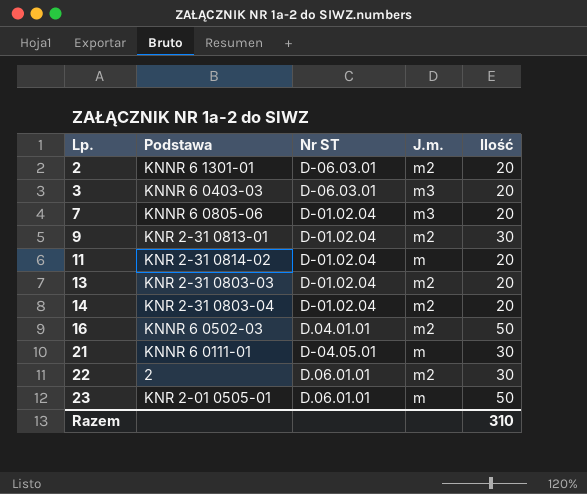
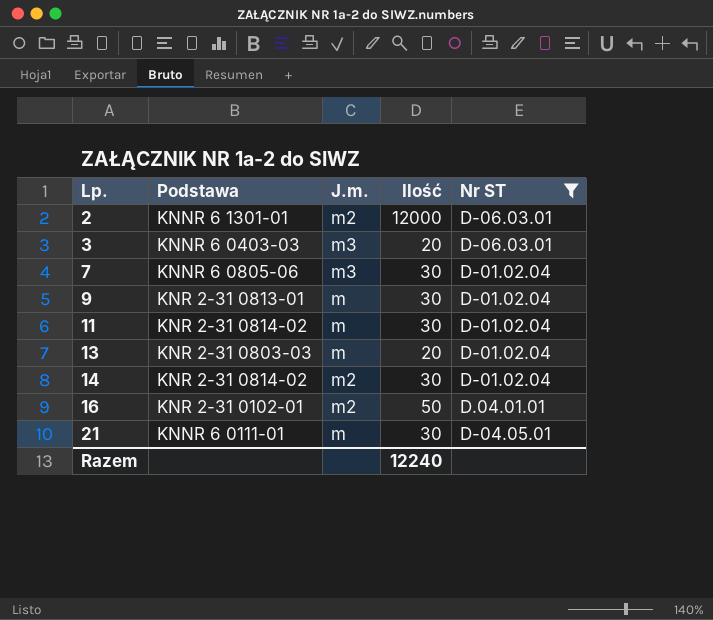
filter: none -> Nr ST != D.06.01.01
column Nr ST | position: 3 -> 5
2 | Ilość: 20 -> 12000
7 | Ilość: 20 -> 30
9 | J.m.: m2 -> m
11 | Ilość: 20 -> 30
13 | J.m.: m2 -> m
14 | Podstawa: KNR 2-31 0803-04 -> KNR 2-31 0814-02
14 | Ilość: 20 -> 30
16 | Podstawa: KNNR 6 0502-03 -> KNR 2-31 0102-01
Razem | Ilość: 310 -> 12240

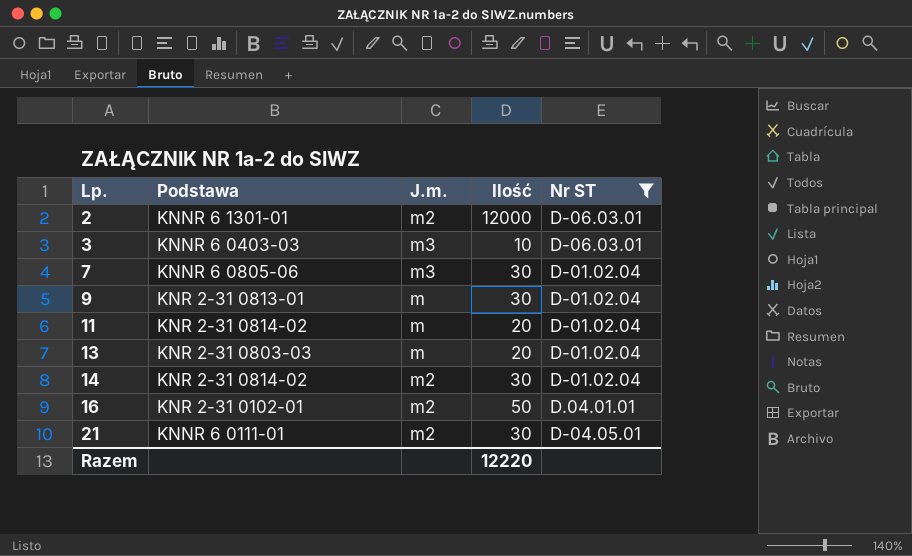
3 | Ilość: 20 -> 10
11 | Ilość: 30 -> 20
21 | J.m.: m -> m2
Razem | Ilość: 12240 -> 12220

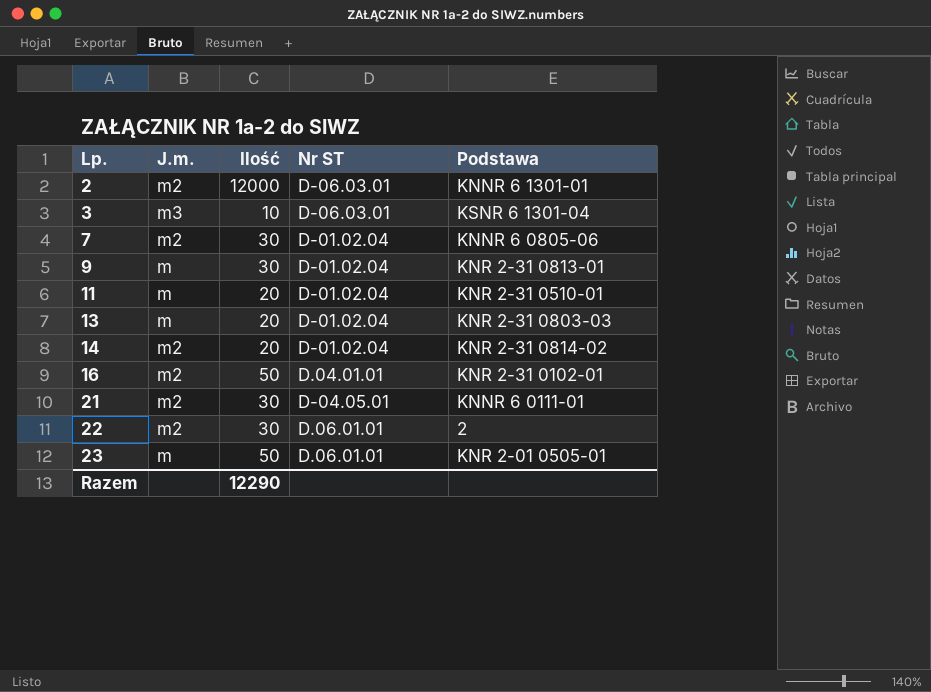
filter: Nr ST != D.06.01.01 -> none
column Podstawa | position: 2 -> 5
3 | Podstawa: KNNR 6 0403-03 -> KSNR 6 1301-04
7 | J.m.: m3 -> m2
11 | Podstawa: KNR 2-31 0814-02 -> KNR 2-31 0510-01
14 | Ilość: 30 -> 20
Razem | Ilość: 12220 -> 12290

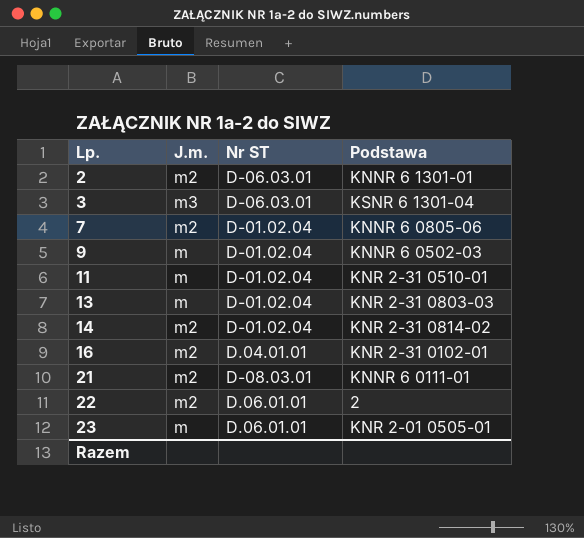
column Ilość | position: 3 -> none
9 | Podstawa: KNR 2-31 0813-01 -> KNNR 6 0502-03
21 | Nr ST: D-04.05.01 -> D-08.03.01

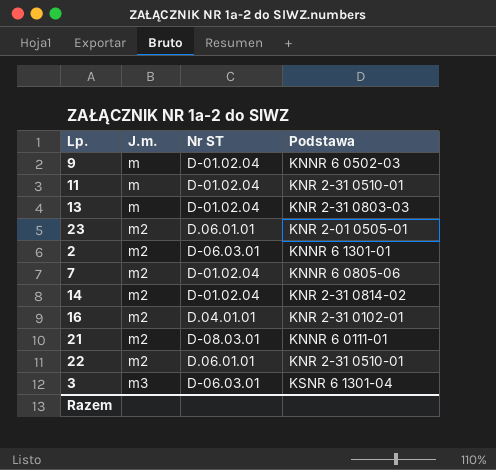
row order: Lp. ascending -> J.m. ascending
23 | J.m.: m -> m2
22 | Podstawa: 2 -> KNR 2-31 0510-01

